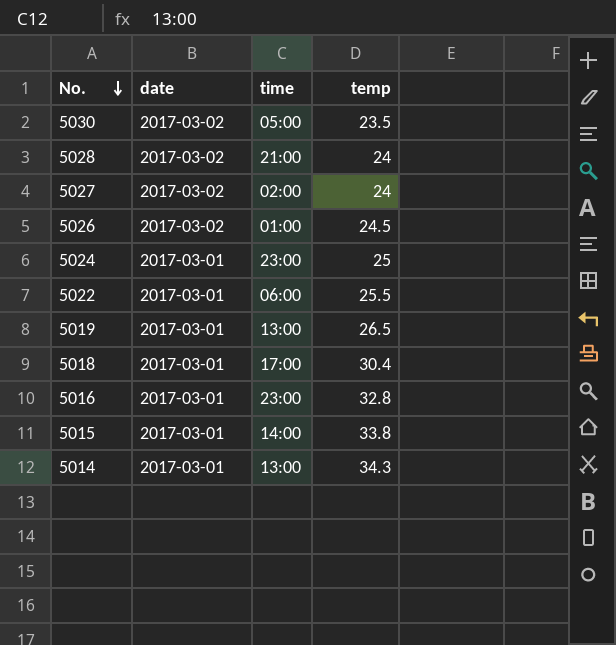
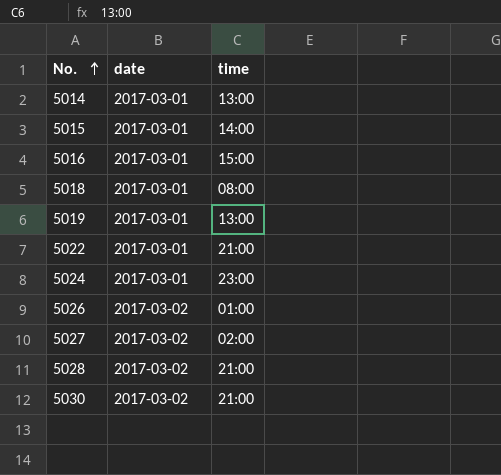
row order: No. descending -> No. ascending
column temp | position: 4 -> none
5016 | time: 23:00 -> 15:00
5018 | time: 17:00 -> 08:00
5022 | time: 06:00 -> 21:00
5030 | time: 05:00 -> 21:00

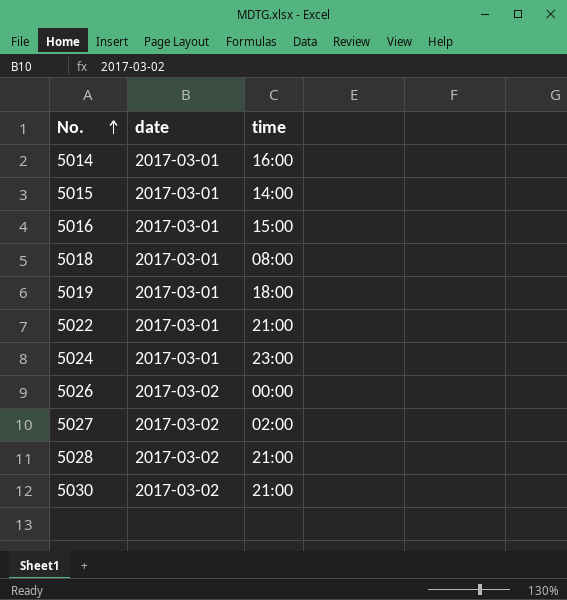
5014 | time: 13:00 -> 16:00
5019 | time: 13:00 -> 18:00
5026 | time: 01:00 -> 00:00

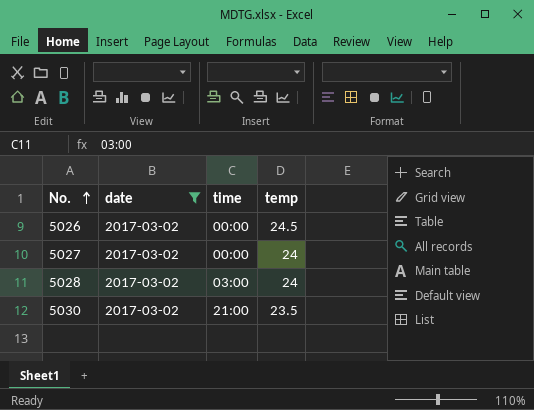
filter: none -> date = 2017-03-02
column temp | position: none -> 4
5027 | time: 02:00 -> 00:00
5028 | time: 21:00 -> 03:00

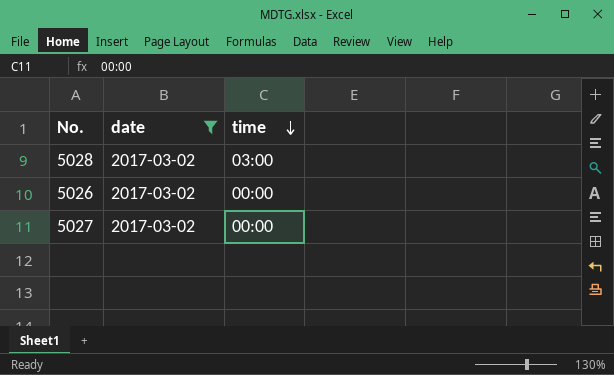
row order: No. ascending -> time descending
column temp | position: 4 -> none
row 5030: 2017-03-02 | 21:00 | 23.5 -> none

